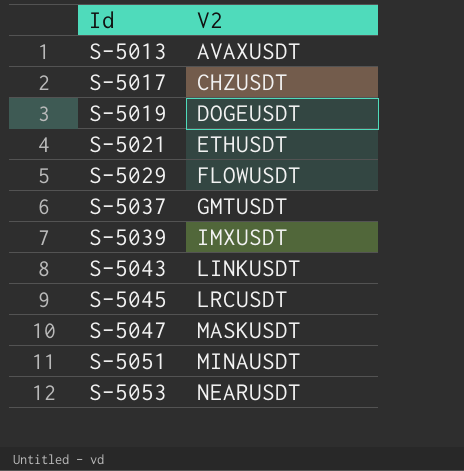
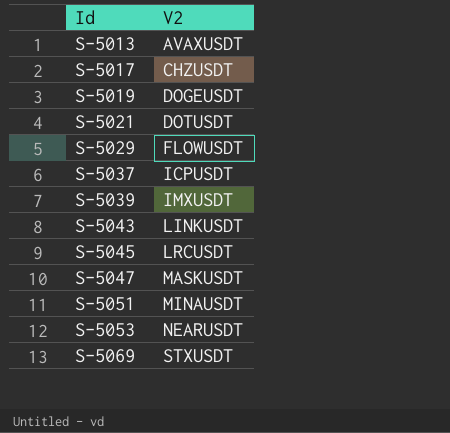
S-5021 | V2: ETHUSDT -> DOTUSDT
S-5037 | V2: GMTUSDT -> ICPUSDT
row S-5069: none -> STXUSDT

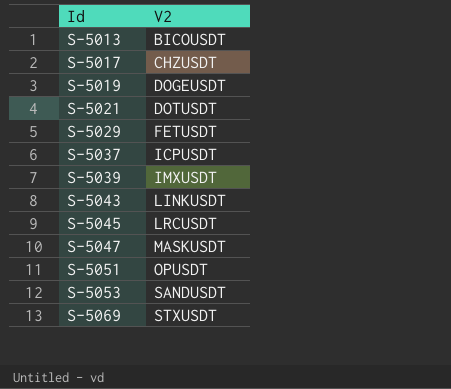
S-5013 | V2: AVAXUSDT -> BICOUSDT
S-5029 | V2: FLOWUSDT -> FETUSDT
S-5051 | V2: MINAUSDT -> OPUSDT
S-5053 | V2: NEARUSDT -> SANDUSDT

